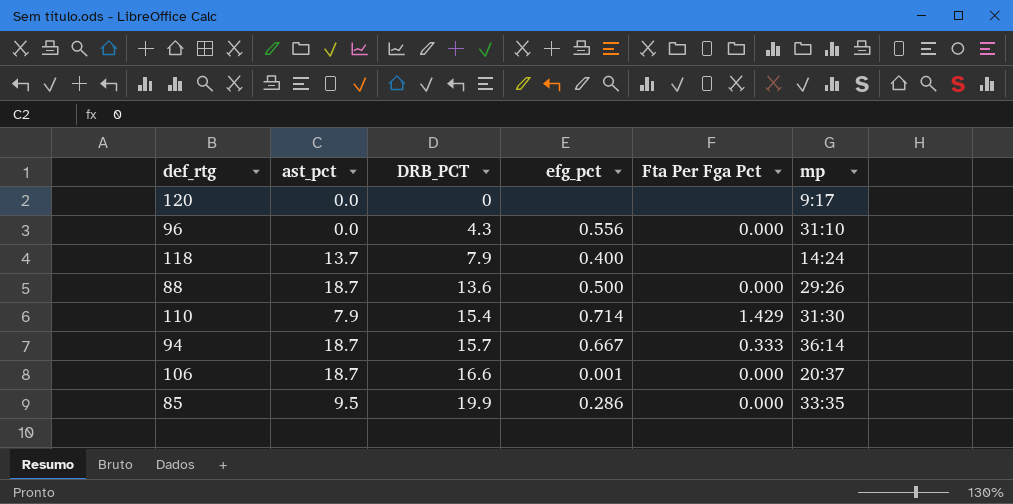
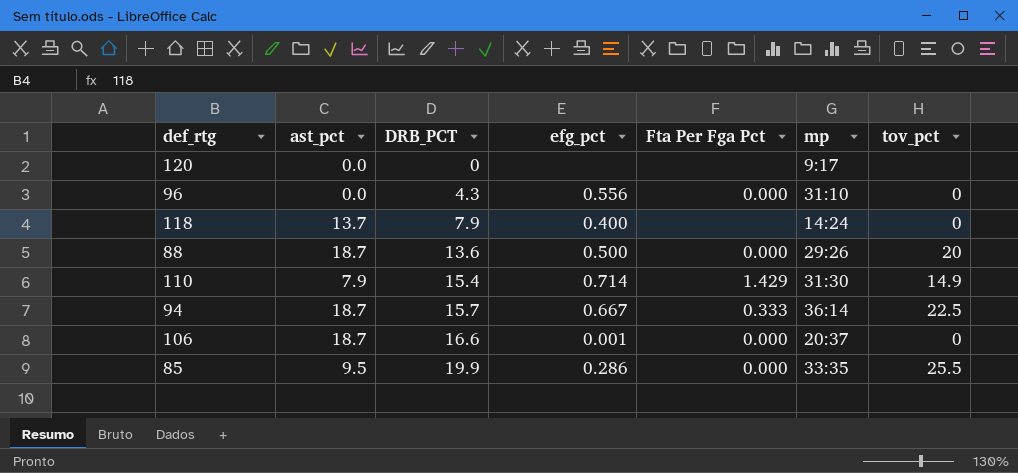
column tov_pct | position: none -> 7

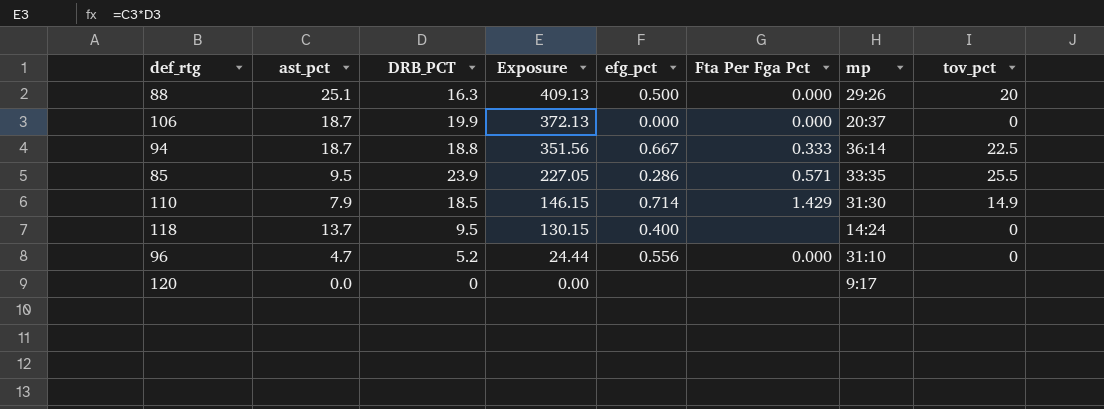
row order: DRB_PCT ascending -> Exposure descending
column Exposure | formula: none -> [ast_pct] * [DRB_PCT]
88 | ast_pct: 18.7 -> 25.1
88 | DRB_PCT: 13.6 -> 16.3
106 | DRB_PCT: 16.6 -> 19.9
106 | efg_pct: 0.001 -> 0.000
94 | DRB_PCT: 15.7 -> 18.8
85 | DRB_PCT: 19.9 -> 23.9
85 | Fta Per Fga Pct: 0.000 -> 0.571
110 | DRB_PCT: 15.4 -> 18.5
118 | DRB_PCT: 7.9 -> 9.5
96 | ast_pct: 0.0 -> 4.7
96 | DRB_PCT: 4.3 -> 5.2

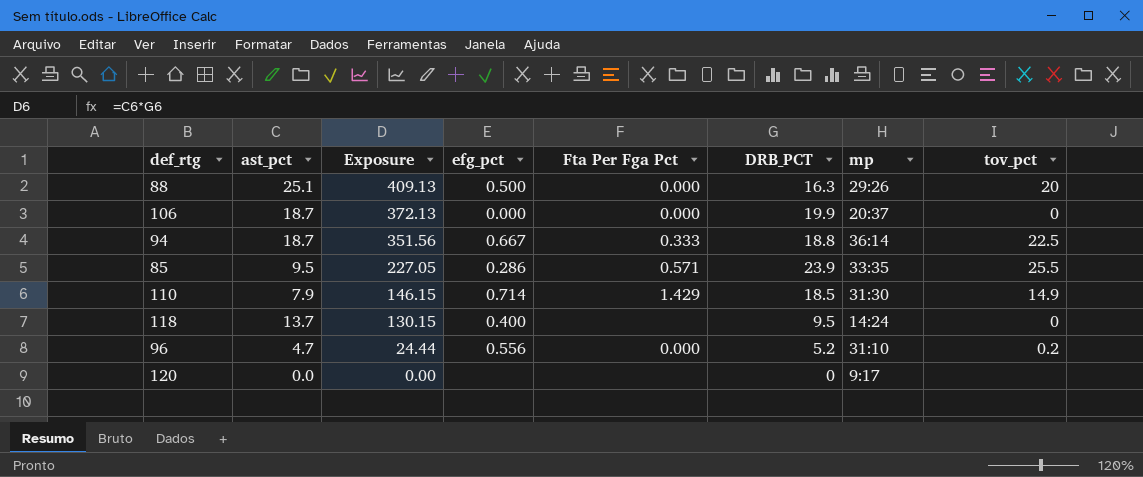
column DRB_PCT | position: 3 -> 6
96 | tov_pct: 0 -> 0.2

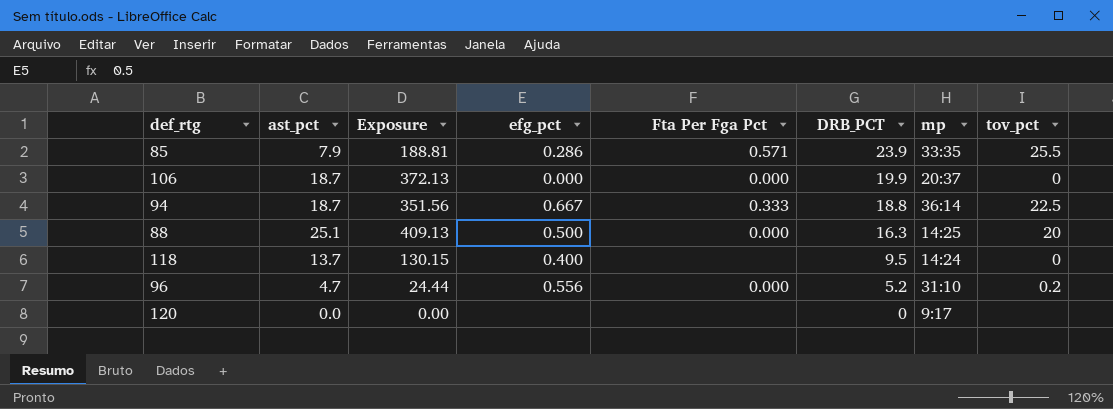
row order: Exposure descending -> DRB_PCT descending
row 110: 7.9 | 146.15 | 0.714 | 1.429 | 18.5 | 31:30 | 14.9 -> none
85 | ast_pct: 9.5 -> 7.9
85 | Exposure: 227.05 -> 188.81
88 | mp: 29:26 -> 14:25

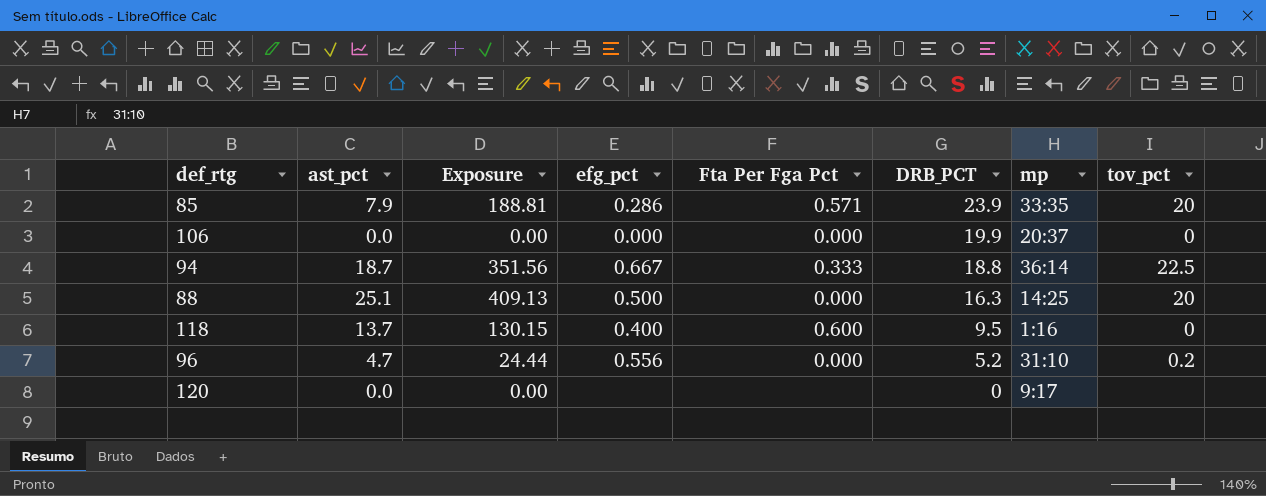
85 | tov_pct: 25.5 -> 20
106 | ast_pct: 18.7 -> 0.0
106 | Exposure: 372.13 -> 0.00
118 | Fta Per Fga Pct: none -> 0.600
118 | mp: 14:24 -> 1:16

